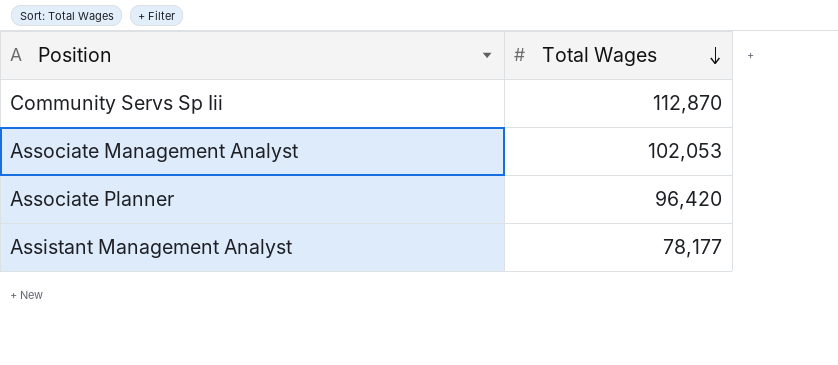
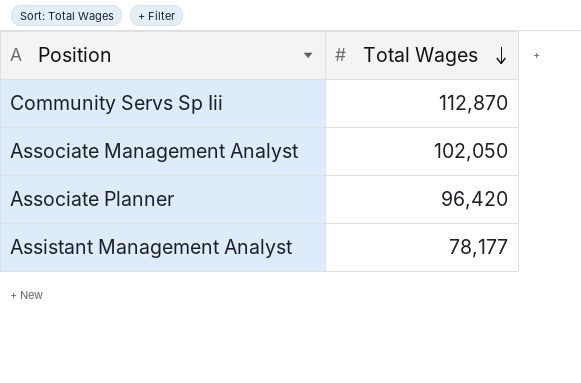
Associate Management Analyst | Total Wages: 102,053 -> 102,050

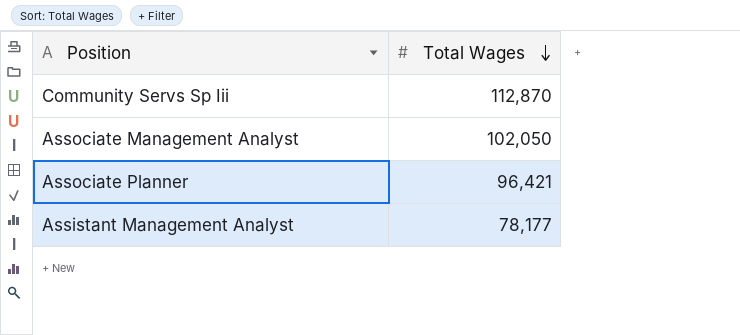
Associate Planner | Total Wages: 96,420 -> 96,421

